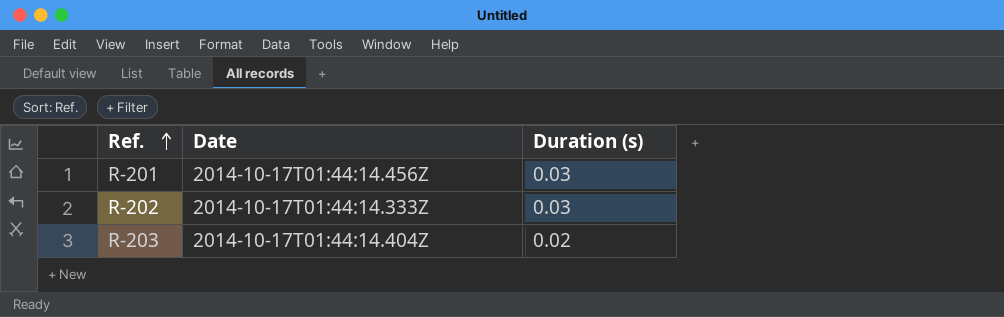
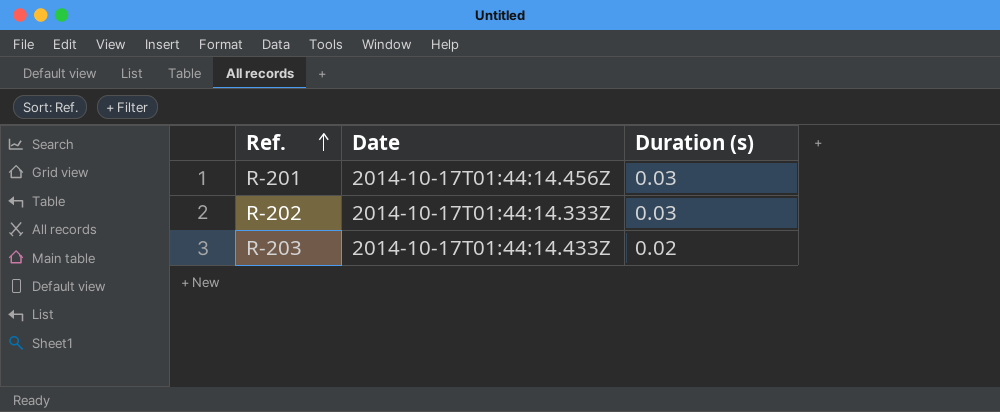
R-203 | Date: 2014-10-17T01:44:14.404Z -> 2014-10-17T01:44:14.433Z

